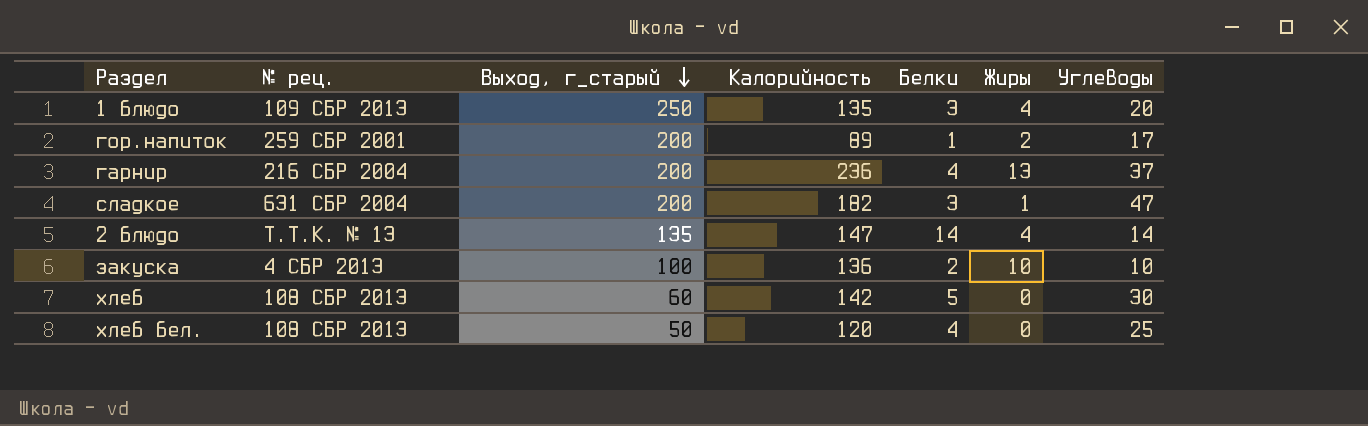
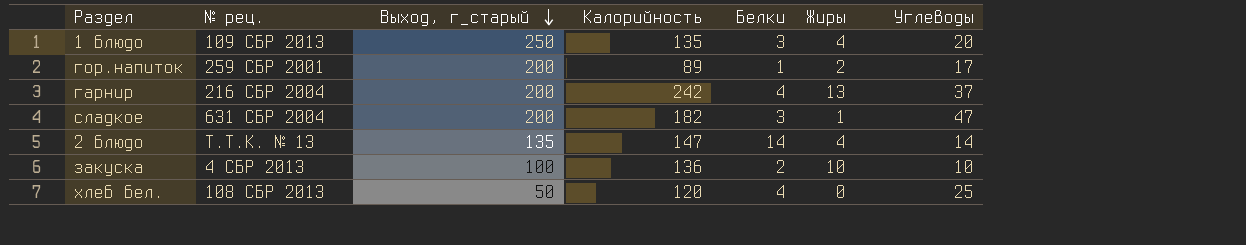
row хлеб: 108 СБР 2013 | 60 | 142 | 5 | 0 | 30 -> none
гарнир | Калорийность: 236 -> 242

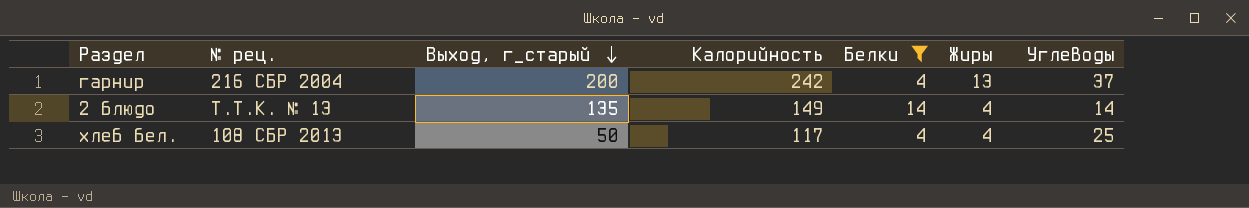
filter: none -> Белки >= 4
2 блюдо | Калорийность: 147 -> 149
хлеб бел. | Калорийность: 120 -> 117
хлеб бел. | Жиры: 0 -> 4

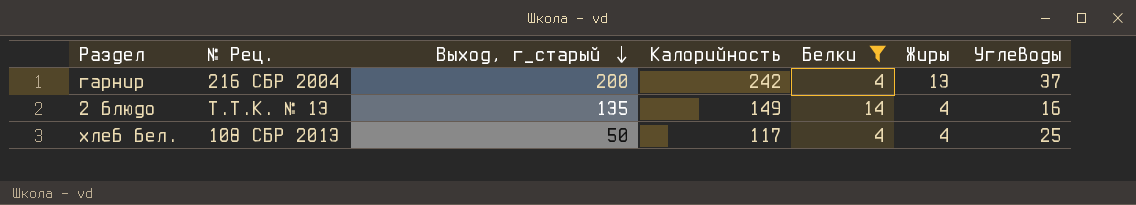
column name: № рец. -> № Рец.
2 блюдо | Углеводы: 14 -> 16

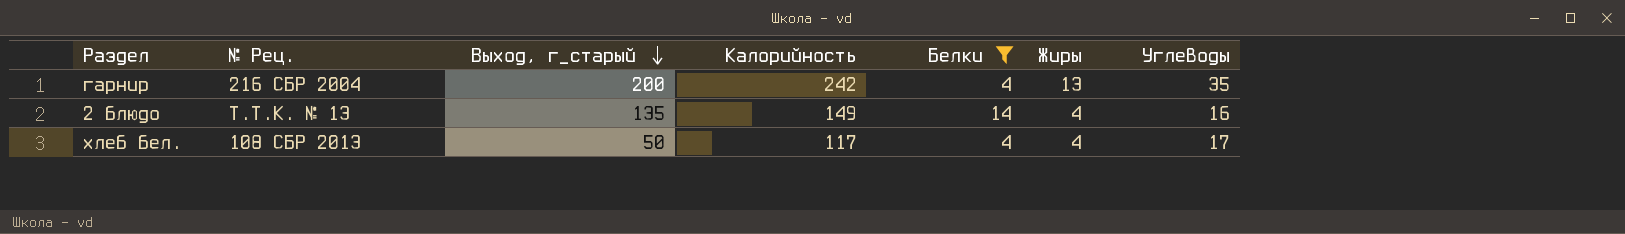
гарнир | Углеводы: 37 -> 35
хлеб бел. | Углеводы: 25 -> 17

